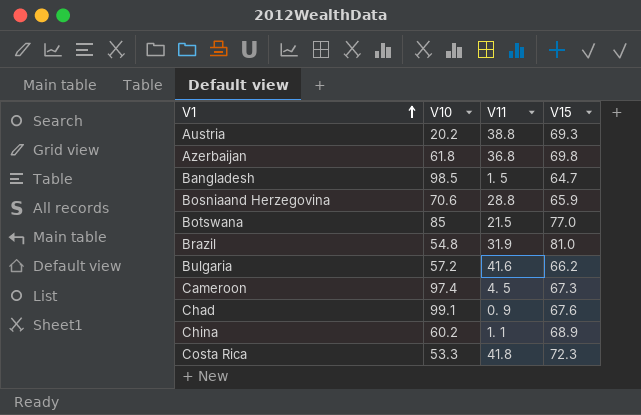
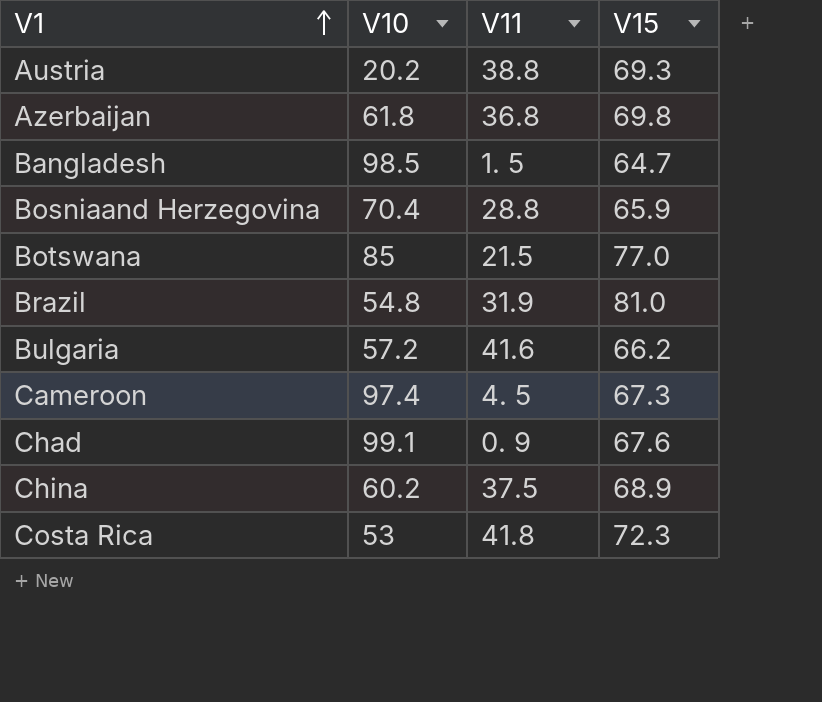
Bosniaand Herzegovina | V10: 70.6 -> 70.4
China | V11: 1. 1 -> 37.5
Costa Rica | V10: 53.3 -> 53

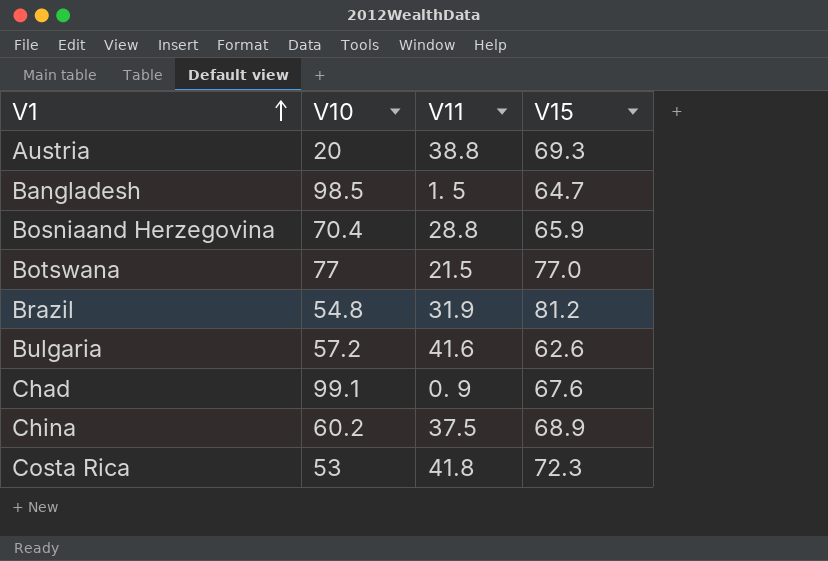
row Azerbaijan: 61.8 | 36.8 | 69.8 -> none
row Cameroon: 97.4 | 4. 5 | 67.3 -> none
Austria | V10: 20.2 -> 20
Botswana | V10: 85 -> 77
Brazil | V15: 81.0 -> 81.2
Bulgaria | V15: 66.2 -> 62.6

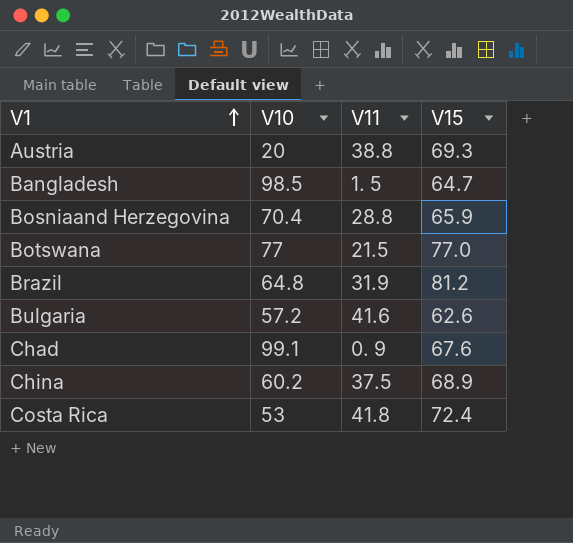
Brazil | V10: 54.8 -> 64.8
Costa Rica | V15: 72.3 -> 72.4

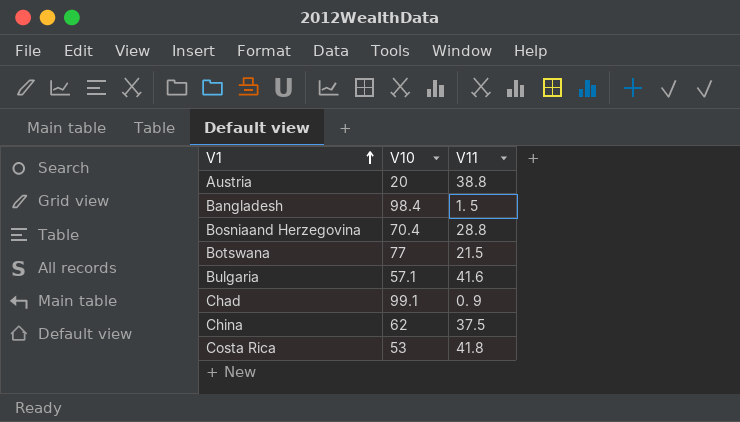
column V15 | position: 4 -> none
row Brazil: 64.8 | 31.9 | 81.2 -> none
Bangladesh | V10: 98.5 -> 98.4
Bulgaria | V10: 57.2 -> 57.1
China | V10: 60.2 -> 62

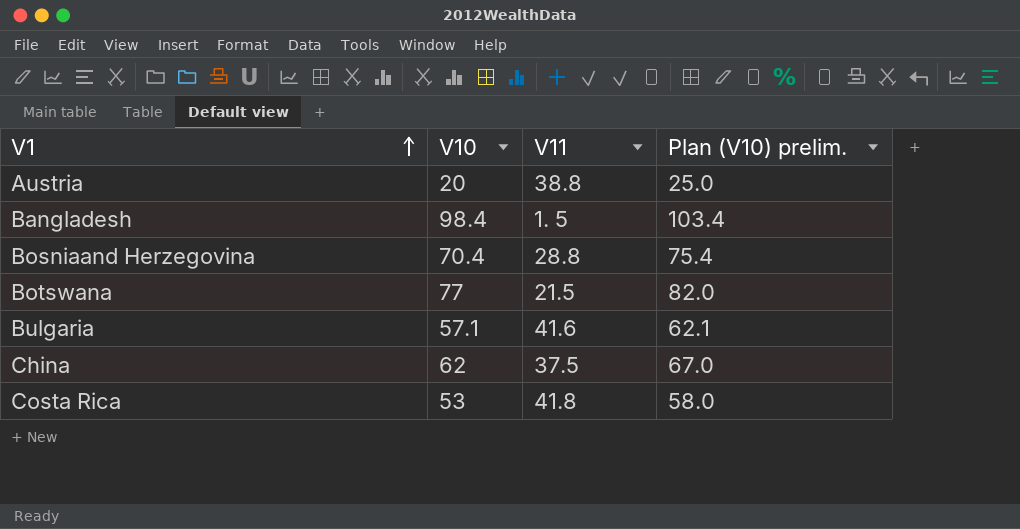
column Plan (V10) prelim. | formula: none -> [V10] + 5
row Chad: 99.1 | 0. 9 -> none

